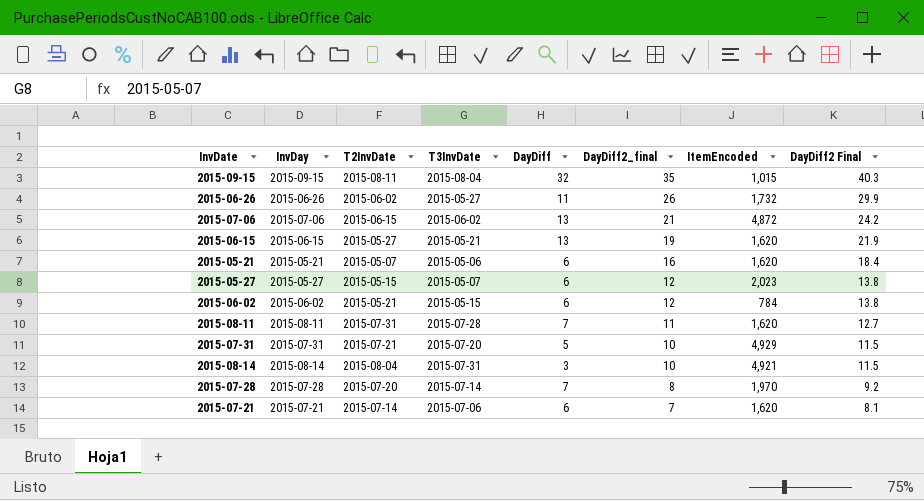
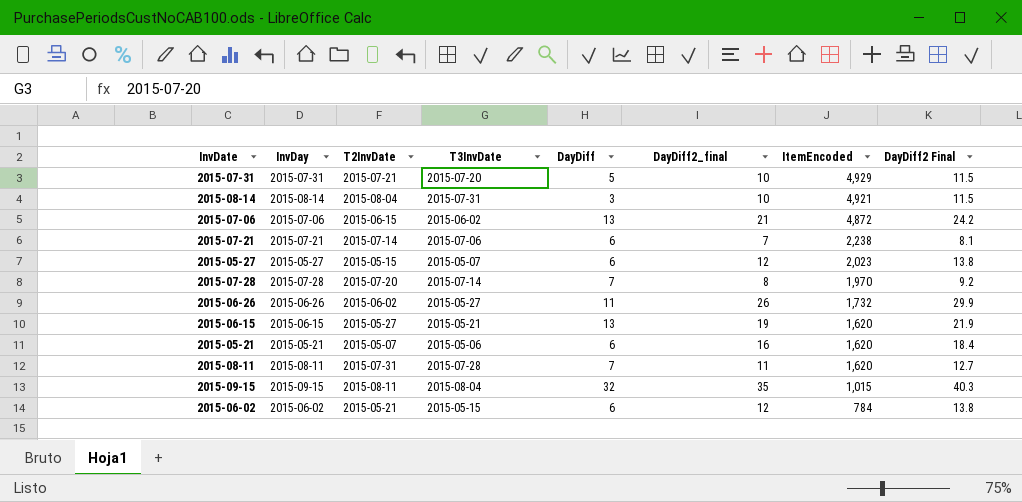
row order: DayDiff2_final descending -> ItemEncoded descending
2015-07-21 | ItemEncoded: 1,620 -> 2,238

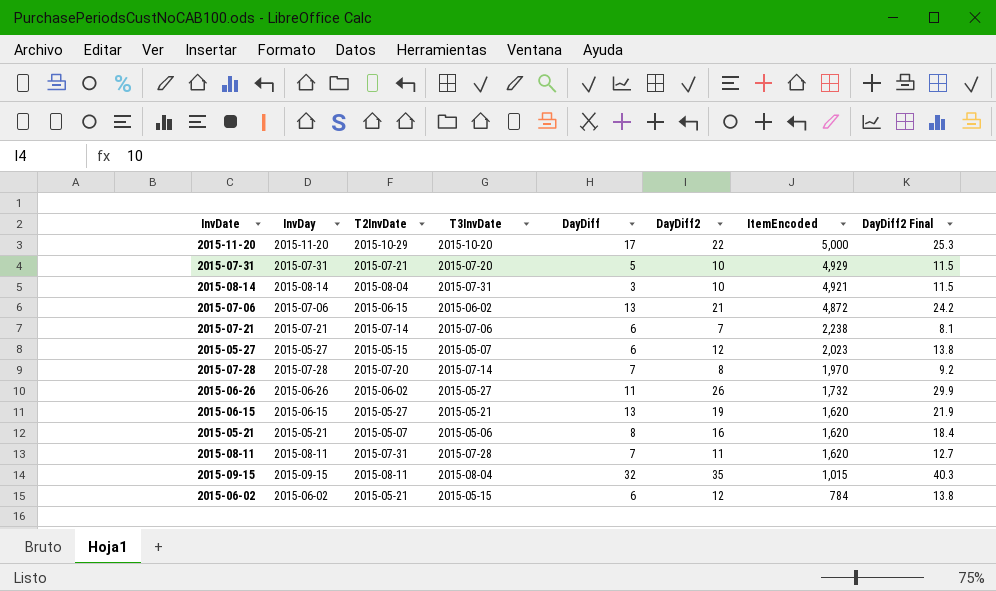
column name: DayDiff2_final -> DayDiff2
row 2015-11-20: none -> 2015-11-20 | 2015-10-29 | 2015-10-20 | 17 | 22 | 5,000 | 25.3
2015-05-21 | DayDiff: 6 -> 8

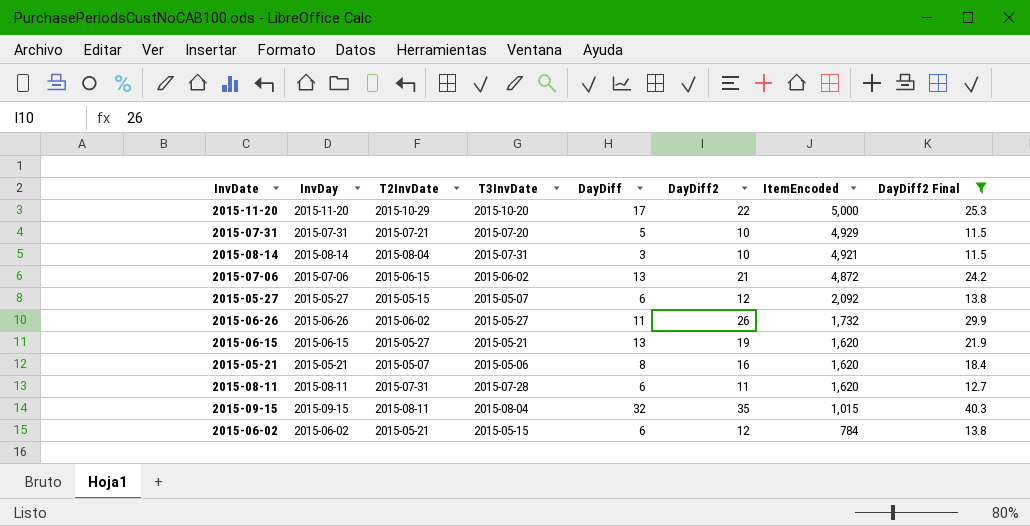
filter: none -> DayDiff2 Final >= 11.5
2015-05-27 | ItemEncoded: 2,023 -> 2,092
2015-08-11 | DayDiff: 7 -> 6

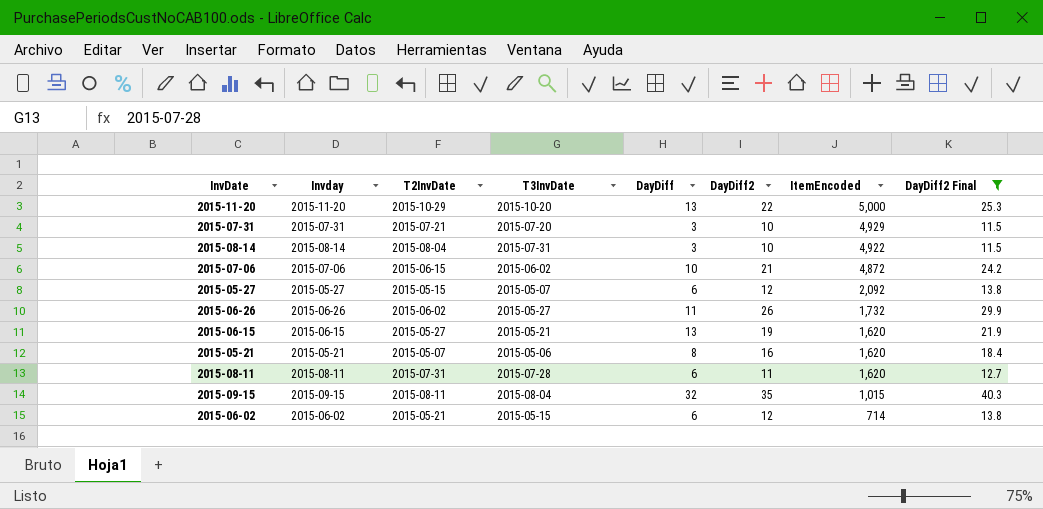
column name: InvDay -> Invday
2015-11-20 | DayDiff: 17 -> 13
2015-07-31 | DayDiff: 5 -> 3
2015-08-14 | ItemEncoded: 4,921 -> 4,922
2015-07-06 | DayDiff: 13 -> 10
2015-06-02 | ItemEncoded: 784 -> 714

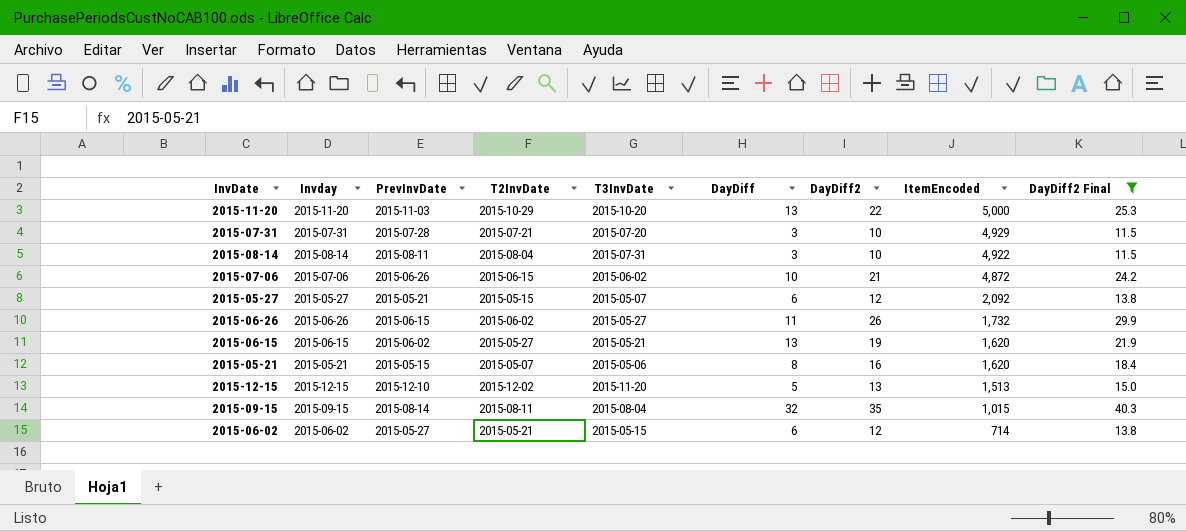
column PrevInvDate | position: none -> 3
row 2015-08-11: 2015-08-11 | 2015-07-31 | 2015-07-28 | 6 | 11 | 1,620 | 12.7 -> none
row 2015-12-15: none -> 2015-12-15 | 2015-12-10 | 2015-12-02 | 2015-11-20 | 5 | 13 | 1,513 | 15.0

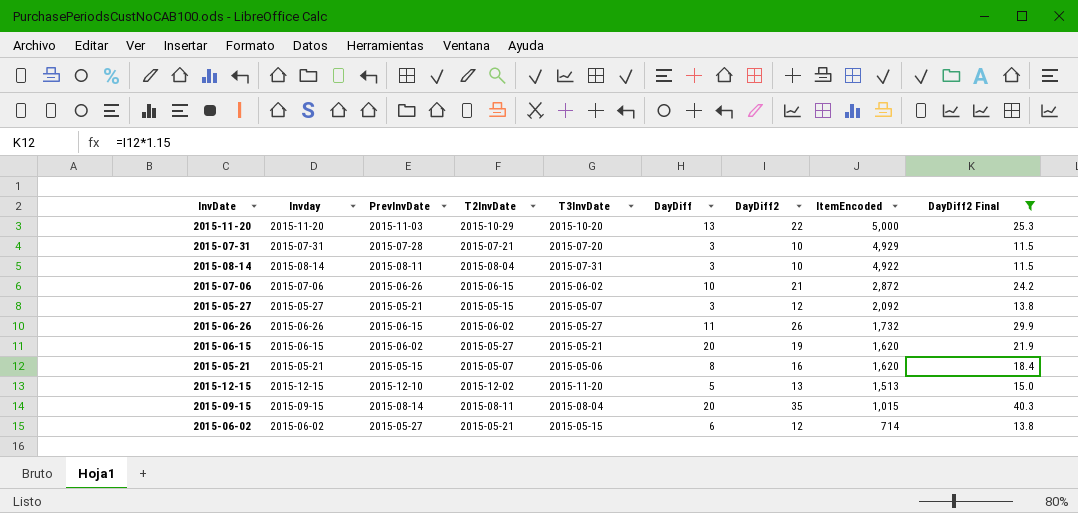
2015-07-06 | ItemEncoded: 4,872 -> 2,872
2015-05-27 | DayDiff: 6 -> 3
2015-06-15 | DayDiff: 13 -> 20
2015-09-15 | DayDiff: 32 -> 20

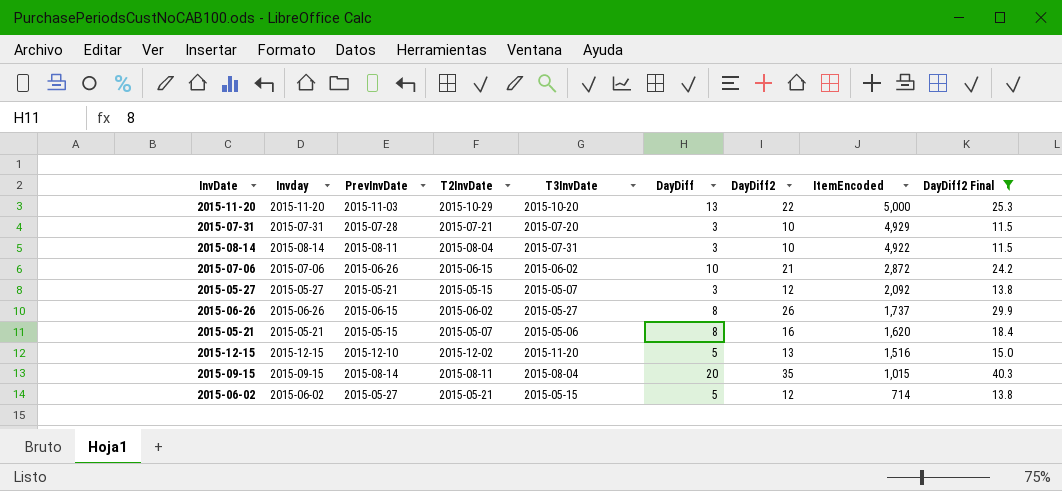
row 2015-06-15: 2015-06-15 | 2015-06-02 | 2015-05-27 | 2015-05-21 | 20 | 19 | 1,620 | 21.9 -> none
2015-06-26 | DayDiff: 11 -> 8
2015-06-26 | ItemEncoded: 1,732 -> 1,737
2015-12-15 | ItemEncoded: 1,513 -> 1,516
2015-06-02 | DayDiff: 6 -> 5

